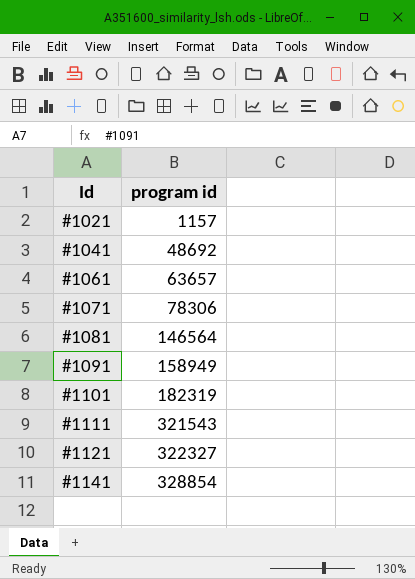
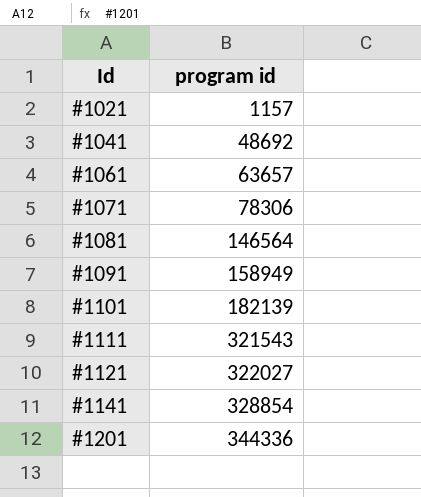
#1101 | program id: 182319 -> 182139
#1121 | program id: 322327 -> 322027
row #1201: none -> 344336

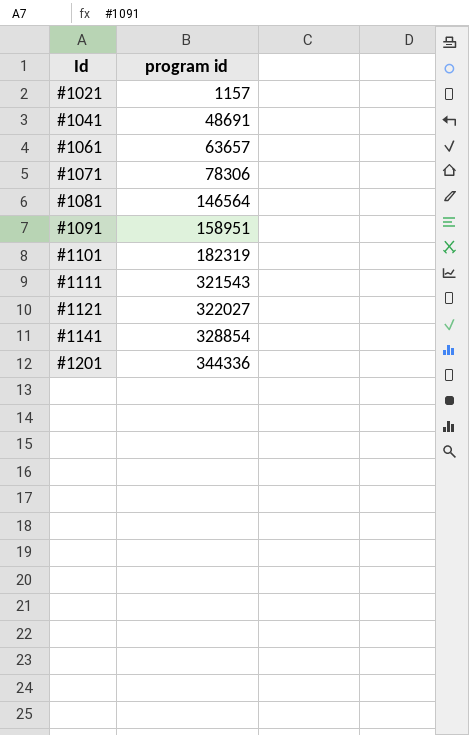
#1041 | program id: 48692 -> 48691
#1091 | program id: 158949 -> 158951
#1101 | program id: 182139 -> 182319

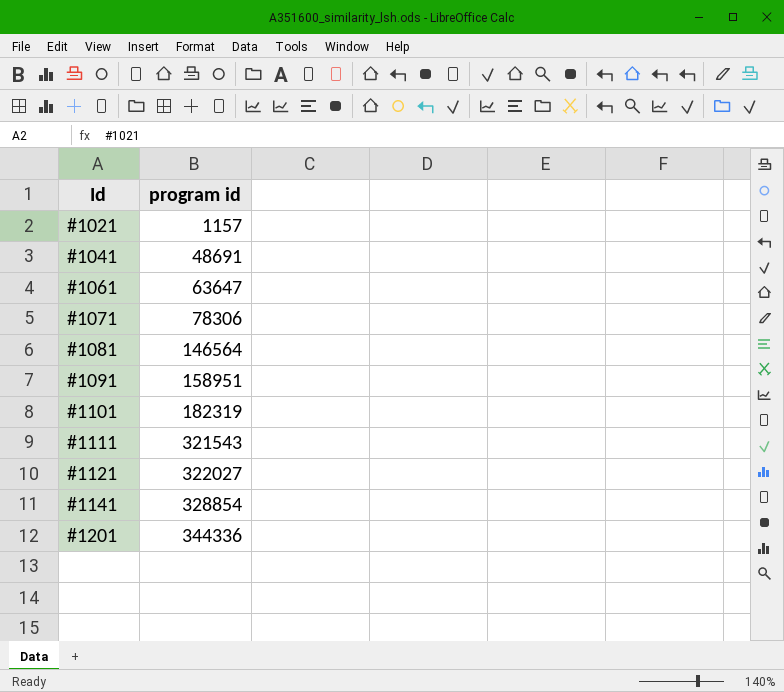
#1061 | program id: 63657 -> 63647

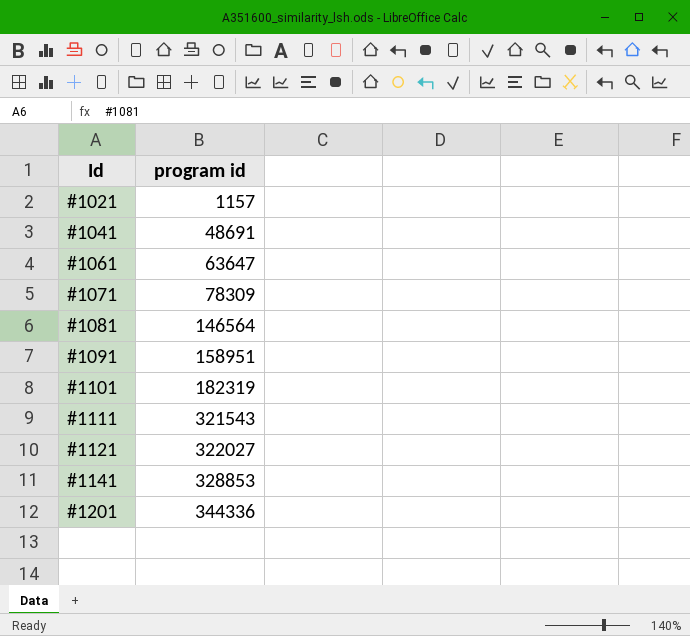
#1071 | program id: 78306 -> 78309
#1141 | program id: 328854 -> 328853

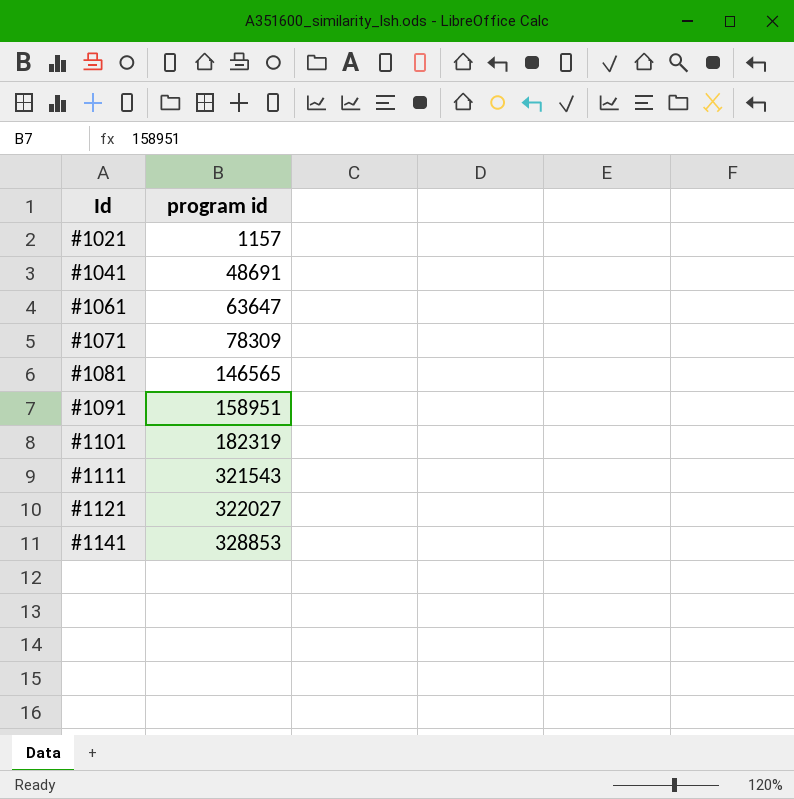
row #1201: 344336 -> none
#1081 | program id: 146564 -> 146565

